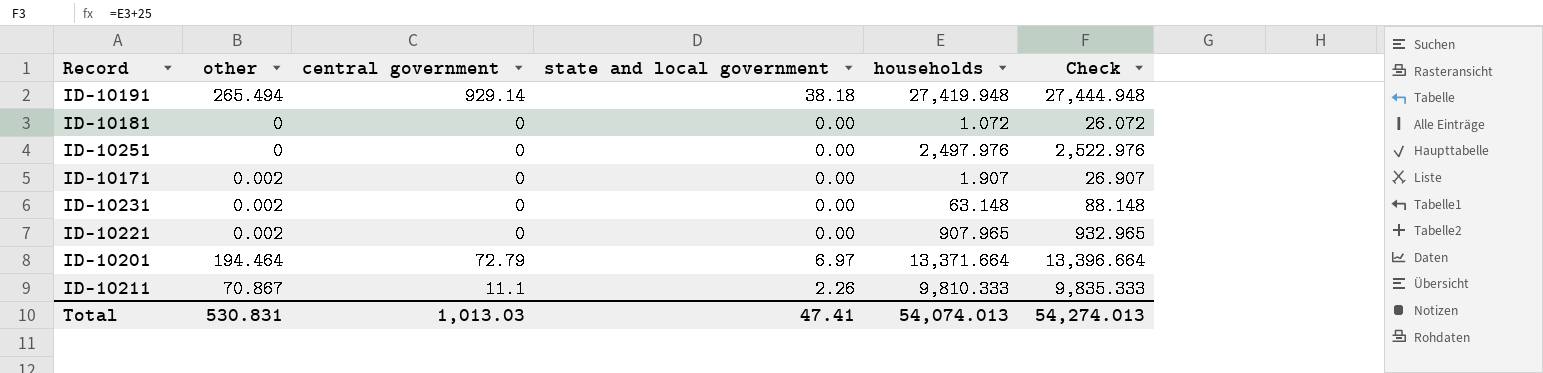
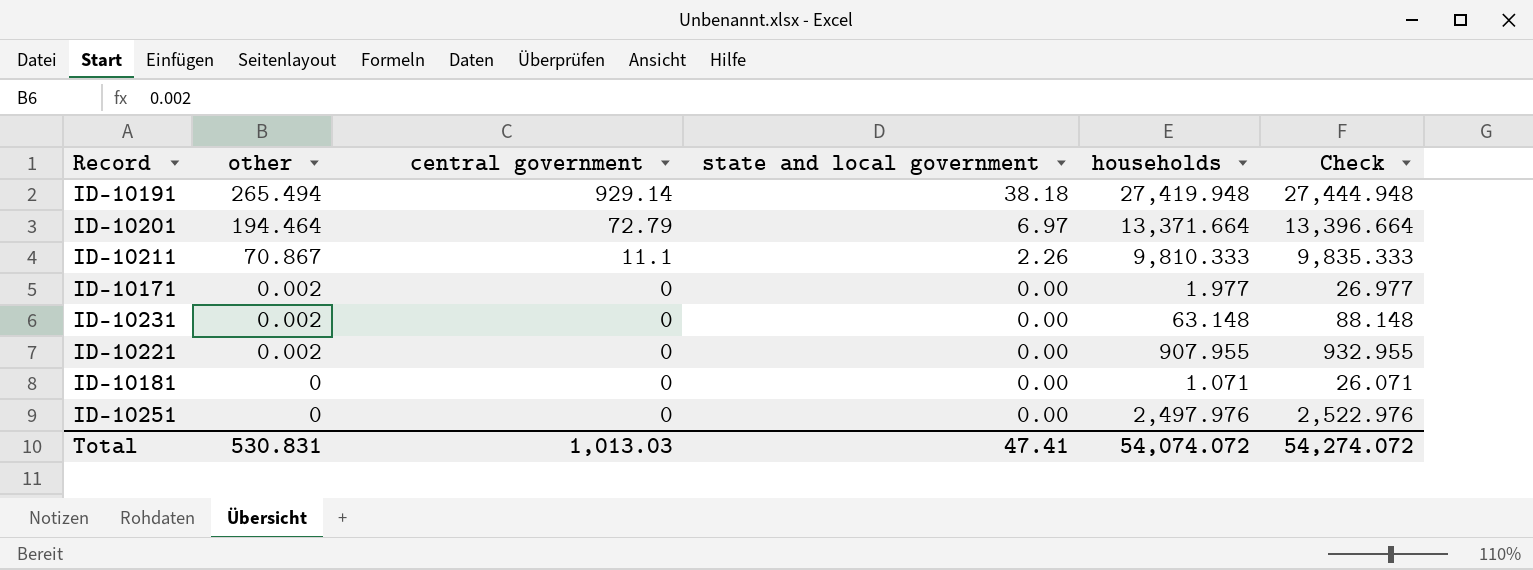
row order: none -> other descending
ID-10171 | households: 1.907 -> 1.977
ID-10171 | Check: 26.907 -> 26.977
ID-10221 | households: 907.965 -> 907.955
ID-10221 | Check: 932.965 -> 932.955
ID-10181 | households: 1.072 -> 1.071
ID-10181 | Check: 26.072 -> 26.071
Total | households: 54,074.013 -> 54,074.072
Total | Check: 54,274.013 -> 54,274.072

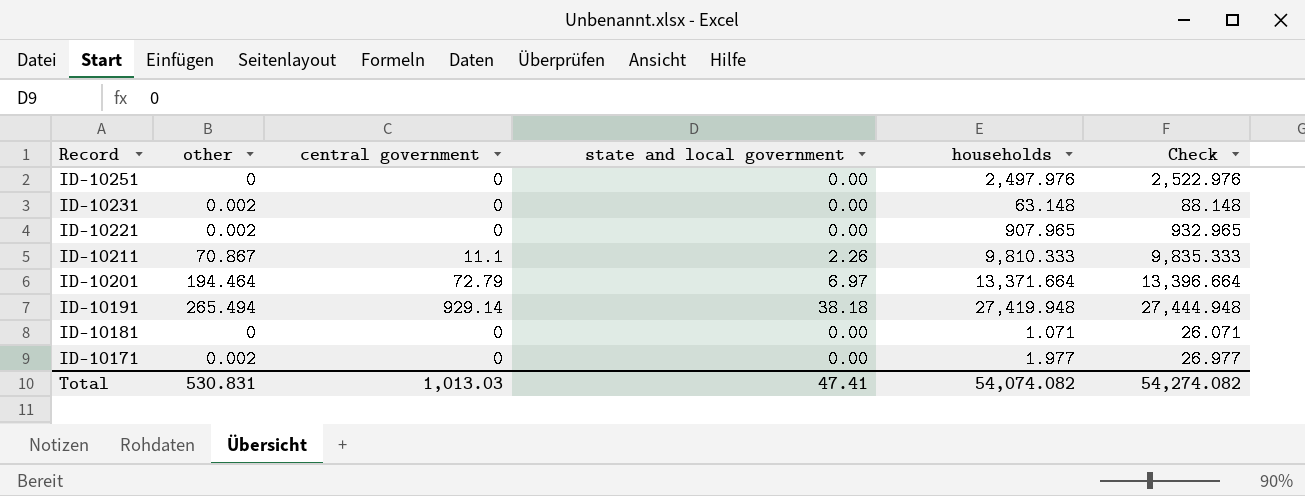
row order: other descending -> Record descending
ID-10221 | households: 907.955 -> 907.965
ID-10221 | Check: 932.955 -> 932.965
Total | households: 54,074.072 -> 54,074.082
Total | Check: 54,274.072 -> 54,274.082

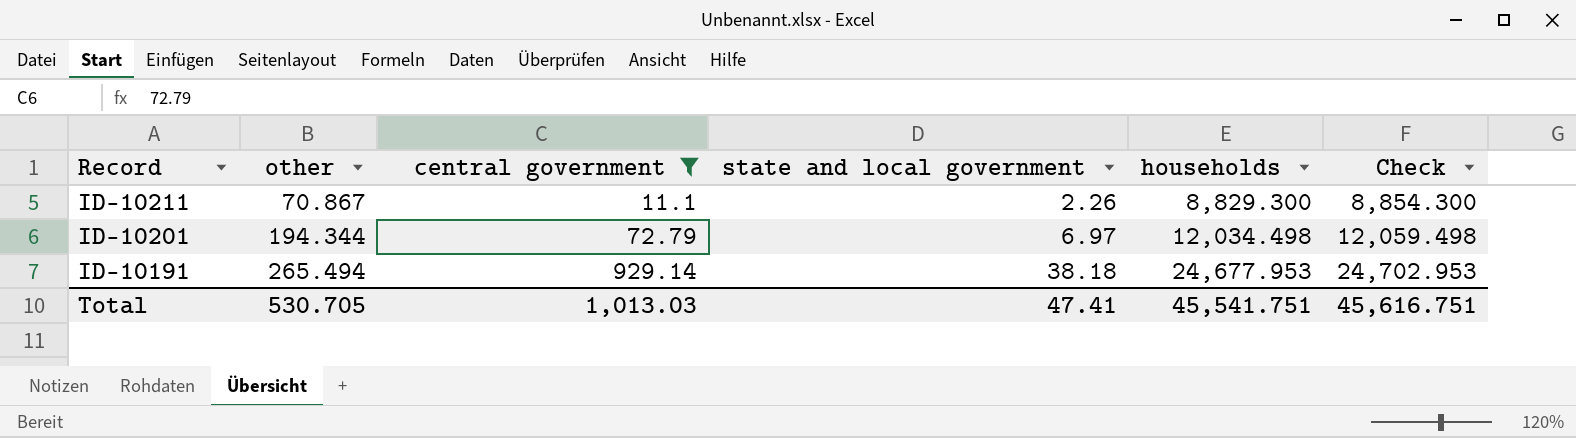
filter: none -> central government != 0
ID-10211 | households: 9,810.333 -> 8,829.300
ID-10211 | Check: 9,835.333 -> 8,854.300
ID-10201 | other: 194.464 -> 194.344
ID-10201 | households: 13,371.664 -> 12,034.498
ID-10201 | Check: 13,396.664 -> 12,059.498
ID-10191 | households: 27,419.948 -> 24,677.953
ID-10191 | Check: 27,444.948 -> 24,702.953
Total | other: 530.831 -> 530.705
Total | households: 54,074.082 -> 45,541.751
Total | Check: 54,274.082 -> 45,616.751

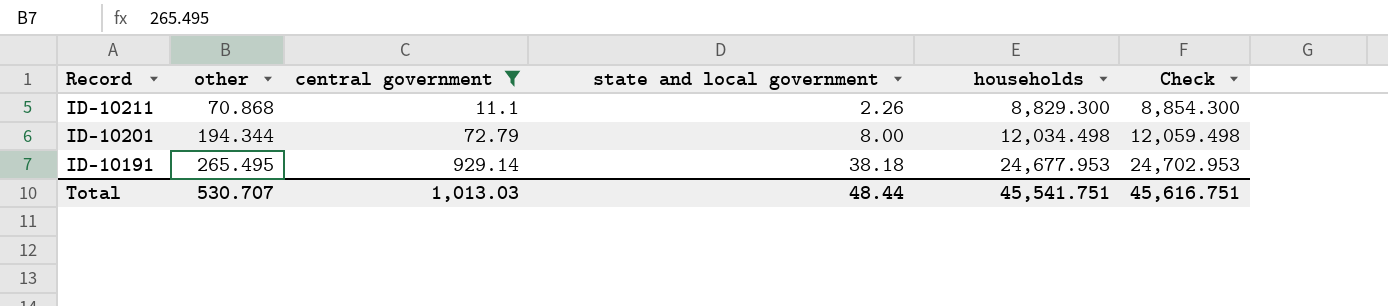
ID-10211 | other: 70.867 -> 70.868
ID-10201 | state and local government: 6.97 -> 8.00
ID-10191 | other: 265.494 -> 265.495
Total | other: 530.705 -> 530.707
Total | state and local government: 47.41 -> 48.44

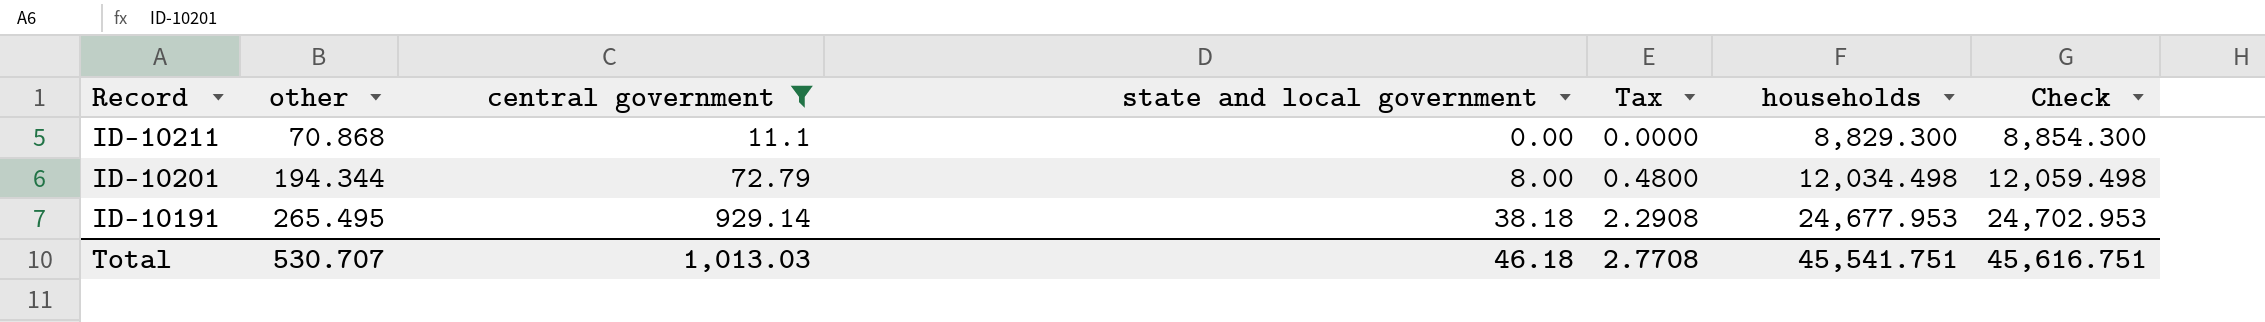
column Tax | formula: none -> [state and local government] * 0.06
ID-10211 | state and local government: 2.26 -> 0.00
Total | state and local government: 48.44 -> 46.18

